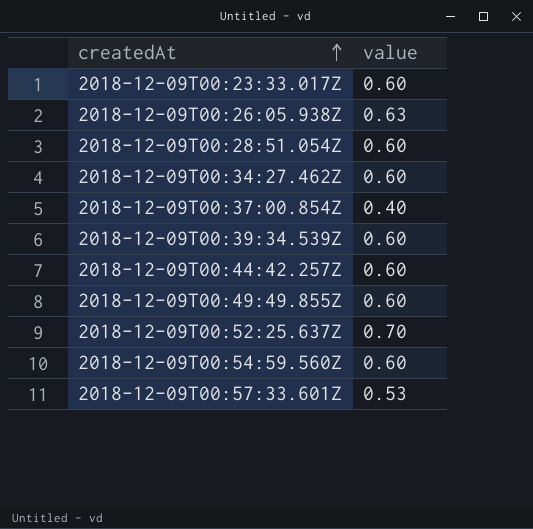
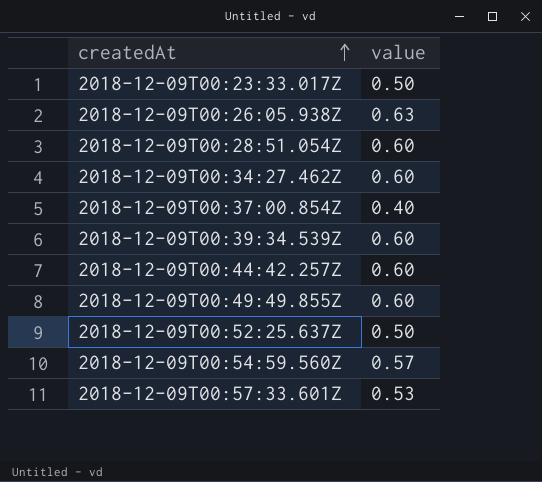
2018-12-09T00:23:33.017Z | value: 0.60 -> 0.50
2018-12-09T00:52:25.637Z | value: 0.70 -> 0.50
2018-12-09T00:54:59.560Z | value: 0.60 -> 0.57

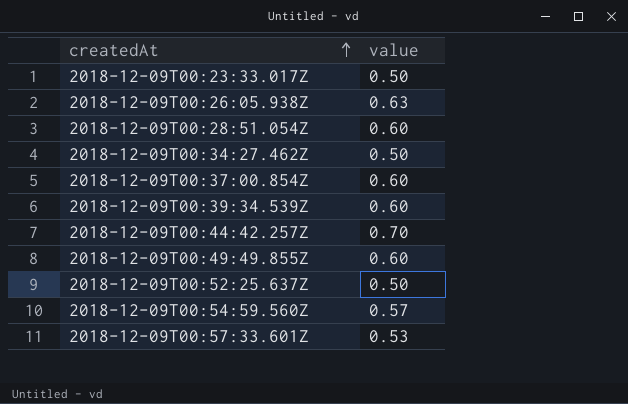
2018-12-09T00:34:27.462Z | value: 0.60 -> 0.50
2018-12-09T00:37:00.854Z | value: 0.40 -> 0.60
2018-12-09T00:44:42.257Z | value: 0.60 -> 0.70

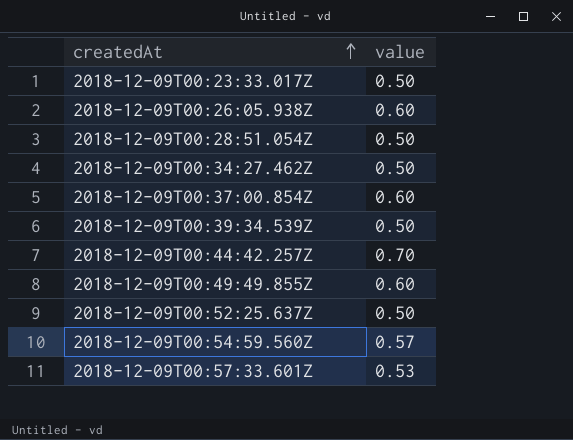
2018-12-09T00:26:05.938Z | value: 0.63 -> 0.60
2018-12-09T00:28:51.054Z | value: 0.60 -> 0.50
2018-12-09T00:39:34.539Z | value: 0.60 -> 0.50

